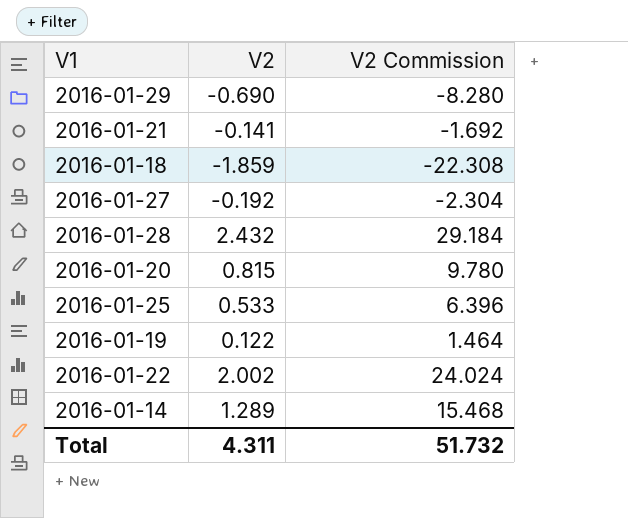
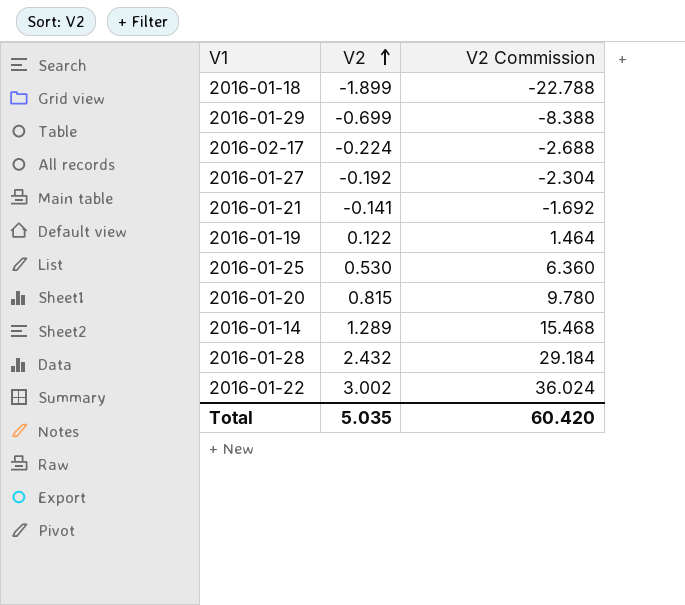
row order: none -> V2 ascending
2016-01-18 | V2: -1.859 -> -1.899
2016-01-18 | V2 Commission: -22.308 -> -22.788
2016-01-29 | V2: -0.690 -> -0.699
2016-01-29 | V2 Commission: -8.280 -> -8.388
row 2016-02-17: none -> -0.224 | -2.688
2016-01-25 | V2: 0.533 -> 0.530
2016-01-25 | V2 Commission: 6.396 -> 6.360
2016-01-22 | V2: 2.002 -> 3.002
2016-01-22 | V2 Commission: 24.024 -> 36.024
Total | V2: 4.311 -> 5.035
Total | V2 Commission: 51.732 -> 60.420

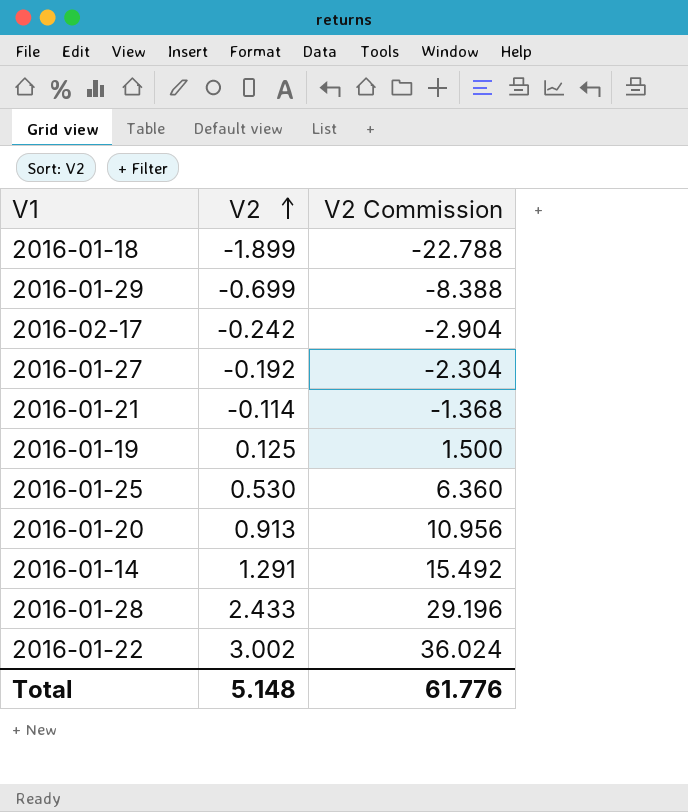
2016-02-17 | V2: -0.224 -> -0.242
2016-02-17 | V2 Commission: -2.688 -> -2.904
2016-01-21 | V2: -0.141 -> -0.114
2016-01-21 | V2 Commission: -1.692 -> -1.368
2016-01-19 | V2: 0.122 -> 0.125
2016-01-19 | V2 Commission: 1.464 -> 1.500
2016-01-20 | V2: 0.815 -> 0.913
2016-01-20 | V2 Commission: 9.780 -> 10.956
2016-01-14 | V2: 1.289 -> 1.291
2016-01-14 | V2 Commission: 15.468 -> 15.492
2016-01-28 | V2: 2.432 -> 2.433
2016-01-28 | V2 Commission: 29.184 -> 29.196
Total | V2: 5.035 -> 5.148
Total | V2 Commission: 60.420 -> 61.776

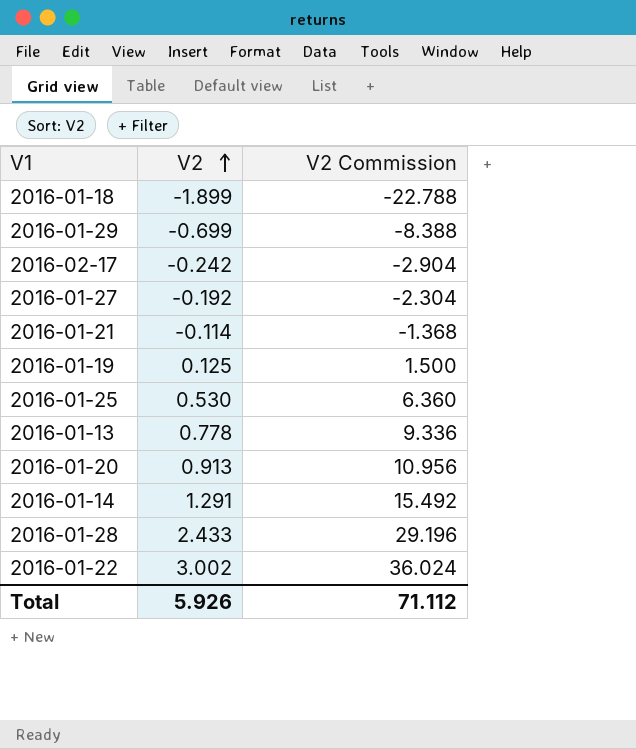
row 2016-01-13: none -> 0.778 | 9.336
Total | V2: 5.148 -> 5.926
Total | V2 Commission: 61.776 -> 71.112

